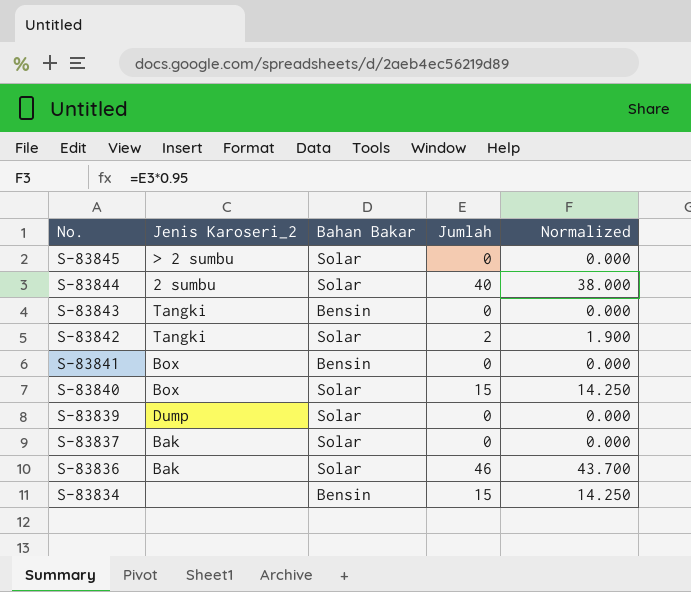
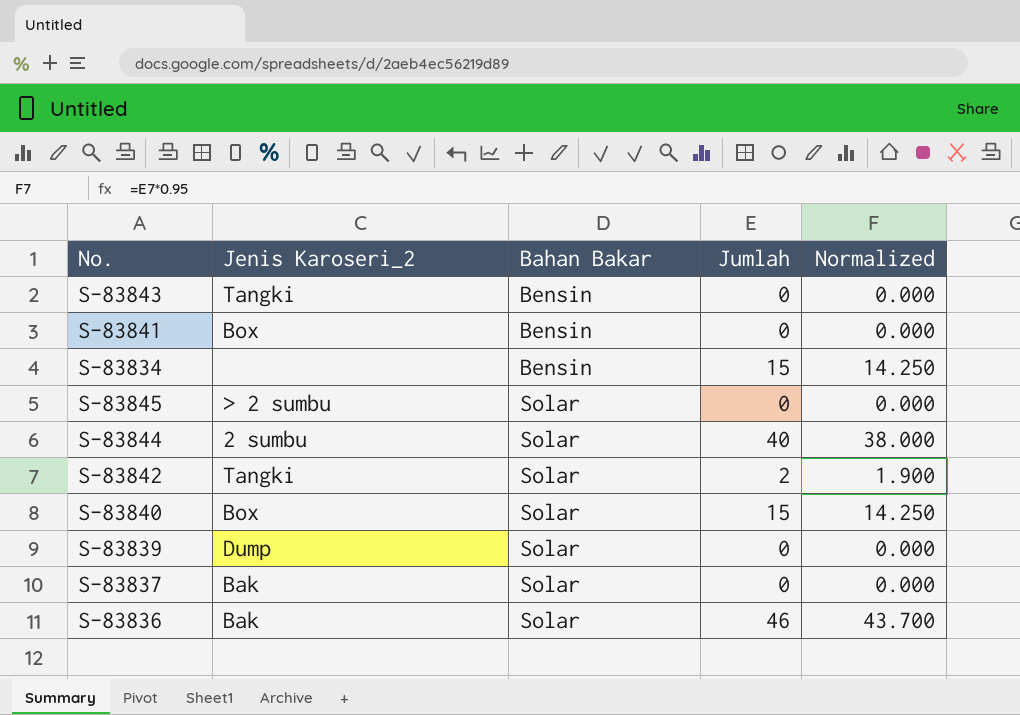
row order: No. descending -> Bahan Bakar ascending

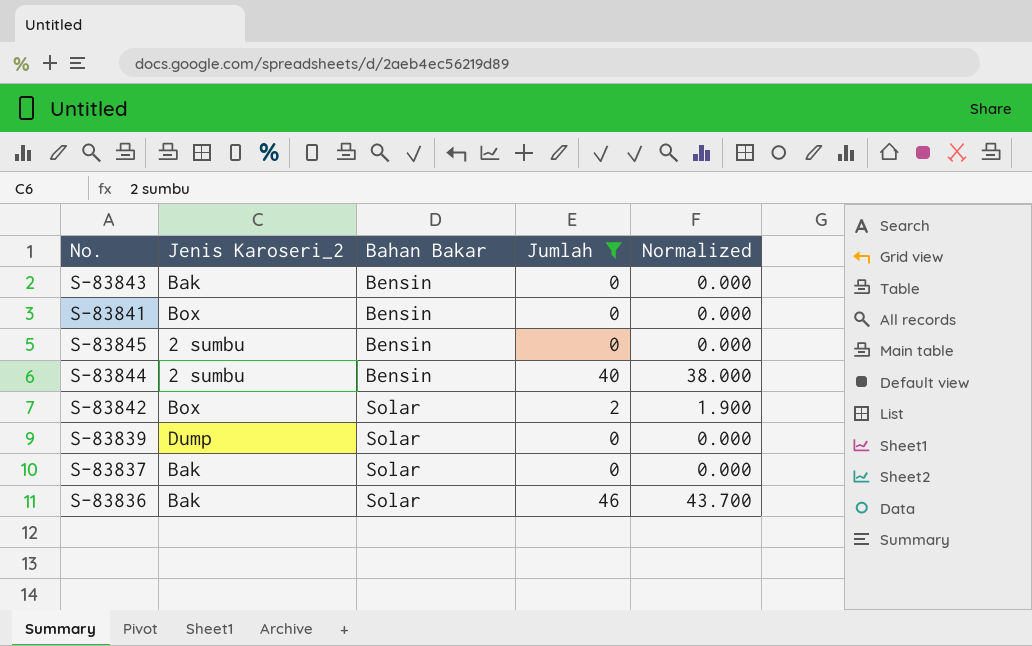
filter: none -> Jumlah != 15
S-83843 | Jenis Karoseri_2: Tangki -> Bak
S-83845 | Jenis Karoseri_2: > 2 sumbu -> 2 sumbu
S-83845 | Bahan Bakar: Solar -> Bensin
S-83844 | Bahan Bakar: Solar -> Bensin
S-83842 | Jenis Karoseri_2: Tangki -> Box

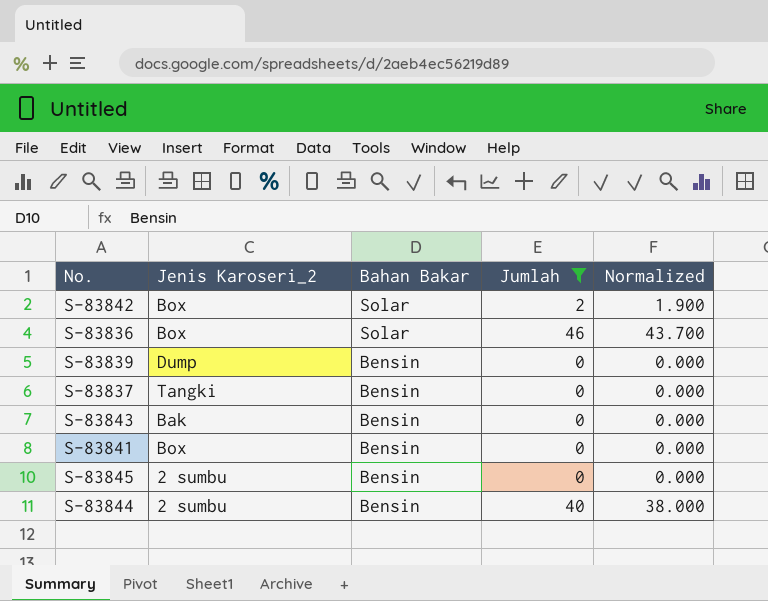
row order: Bahan Bakar ascending -> Bahan Bakar descending
S-83836 | Jenis Karoseri_2: Bak -> Box
S-83839 | Bahan Bakar: Solar -> Bensin
S-83837 | Jenis Karoseri_2: Bak -> Tangki
S-83837 | Bahan Bakar: Solar -> Bensin

